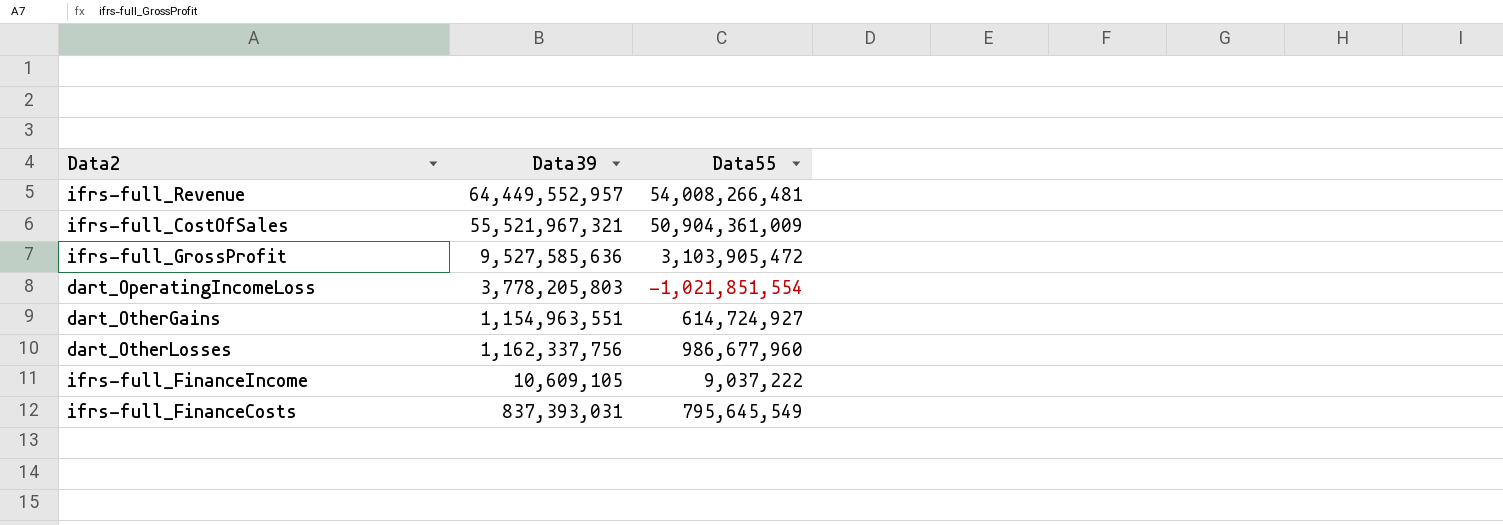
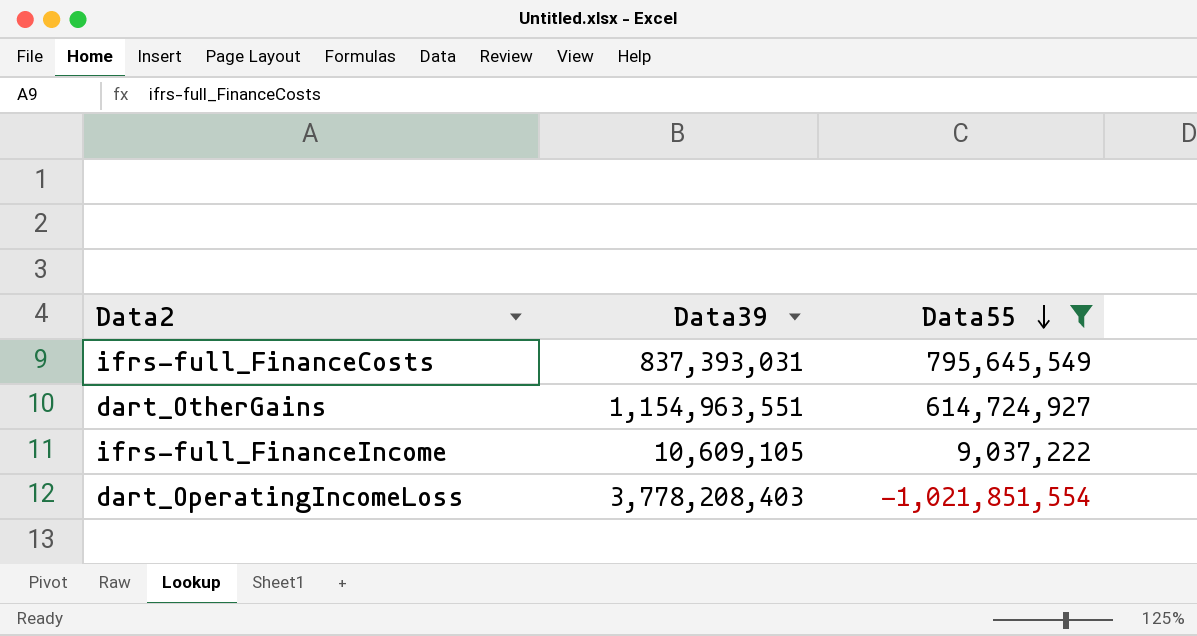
filter: none -> Data55 <= 795,645,549
row order: none -> Data55 descending
dart_OperatingIncomeLoss | Data39: 3,778,205,803 -> 3,778,208,403

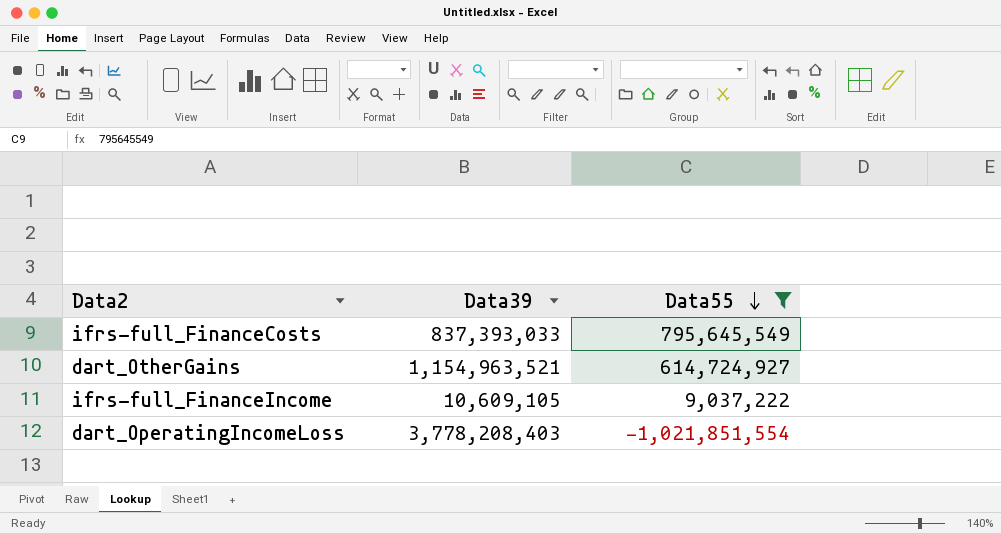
ifrs-full_FinanceCosts | Data39: 837,393,031 -> 837,393,033
dart_OtherGains | Data39: 1,154,963,551 -> 1,154,963,521

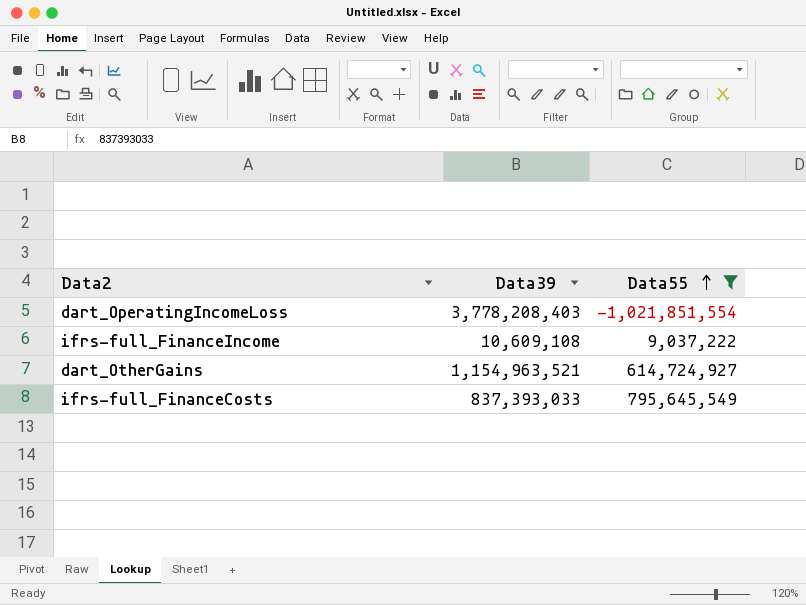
row order: Data55 descending -> Data55 ascending
ifrs-full_FinanceIncome | Data39: 10,609,105 -> 10,609,108

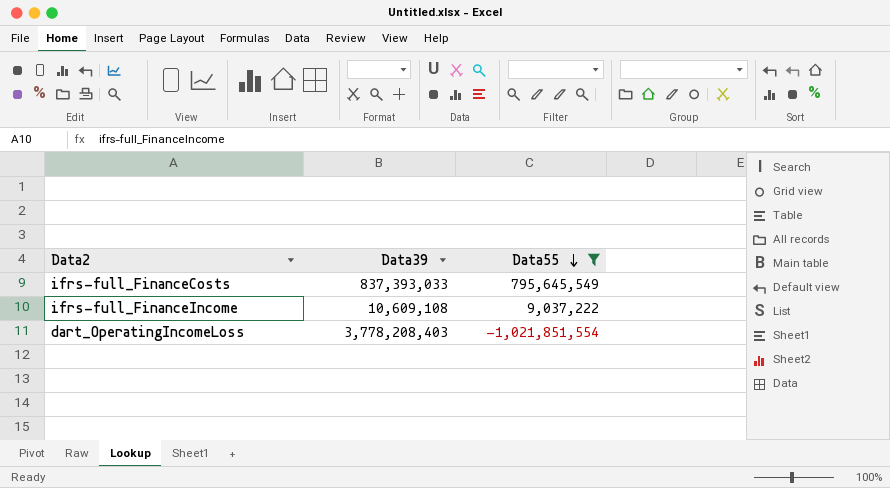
row order: Data55 ascending -> Data55 descending
row dart_OtherGains: 1,154,963,521 | 614,724,927 -> none

